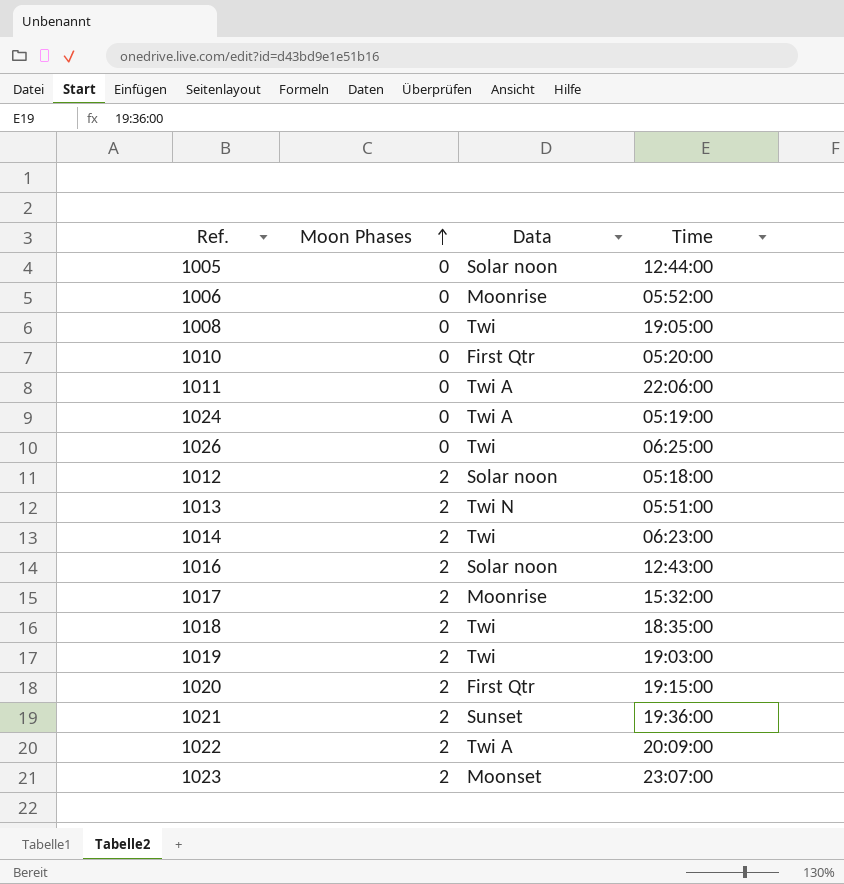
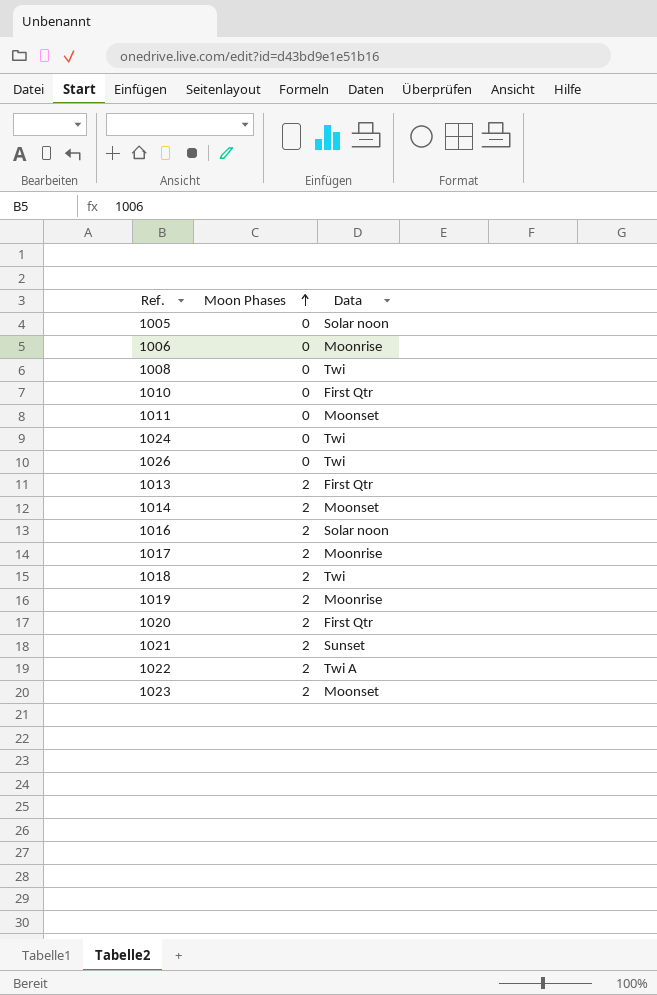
column Time | position: 4 -> none
row 1012: 2 | Solar noon | 05:18:00 -> none
1011 | Data: Twi A -> Moonset
1024 | Data: Twi A -> Twi
1013 | Data: Twi N -> First Qtr
1014 | Data: Twi -> Moonset
1019 | Data: Twi -> Moonrise

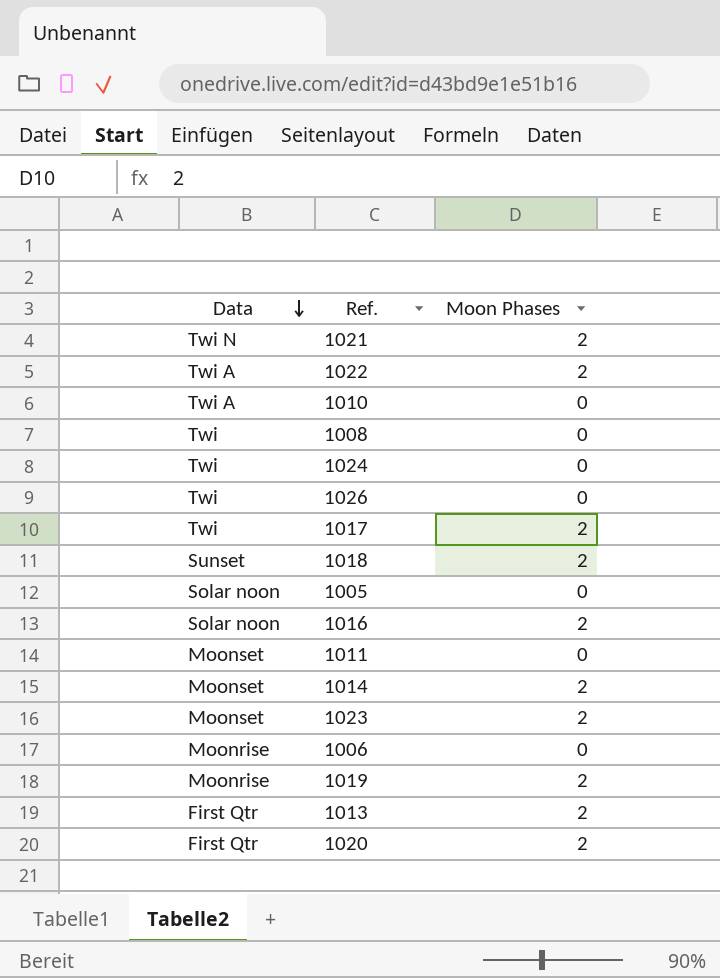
row order: Moon Phases ascending -> Data descending
column Data | position: 3 -> 1
1021 | Data: Sunset -> Twi N
1010 | Data: First Qtr -> Twi A
1017 | Data: Moonrise -> Twi
1018 | Data: Twi -> Sunset

